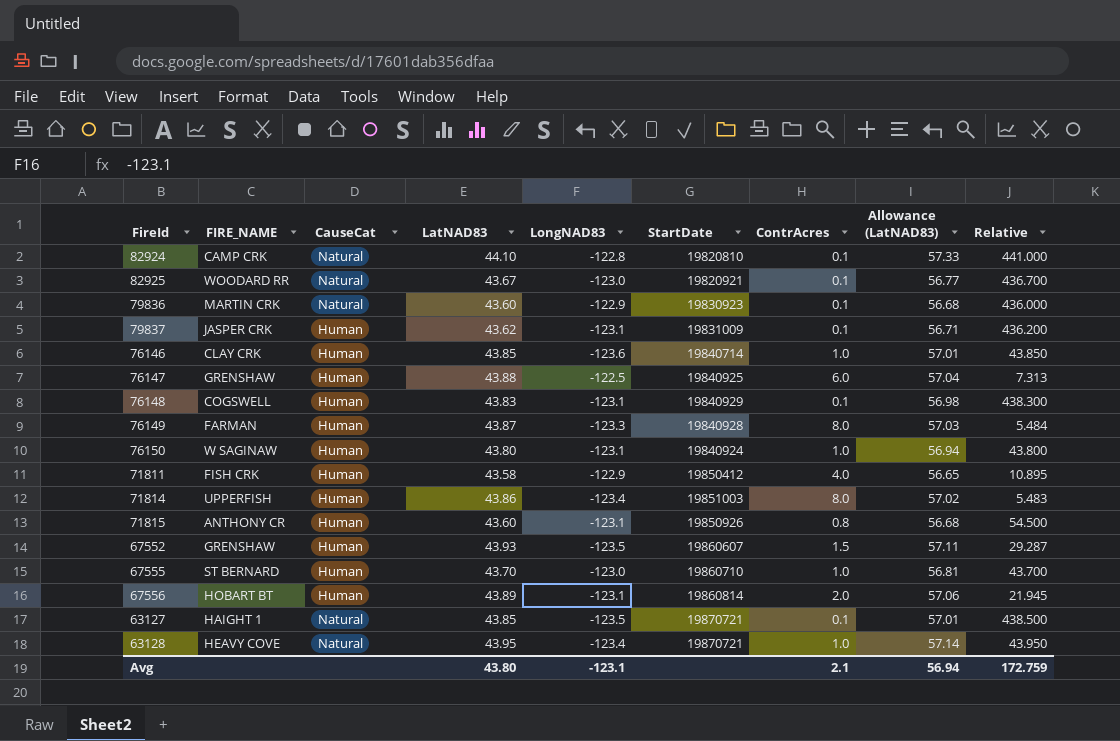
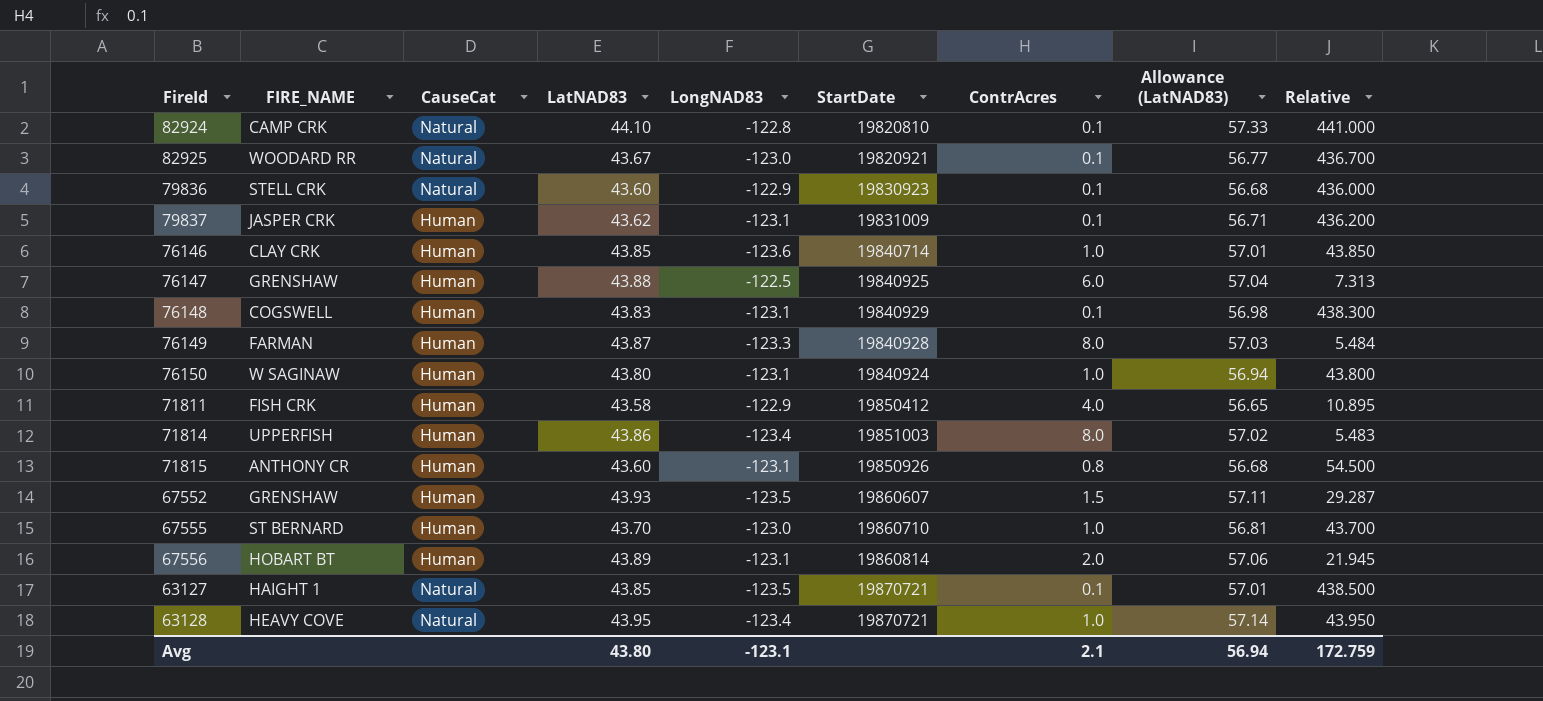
79836 | FIRE_NAME: MARTIN CRK -> STELL CRK

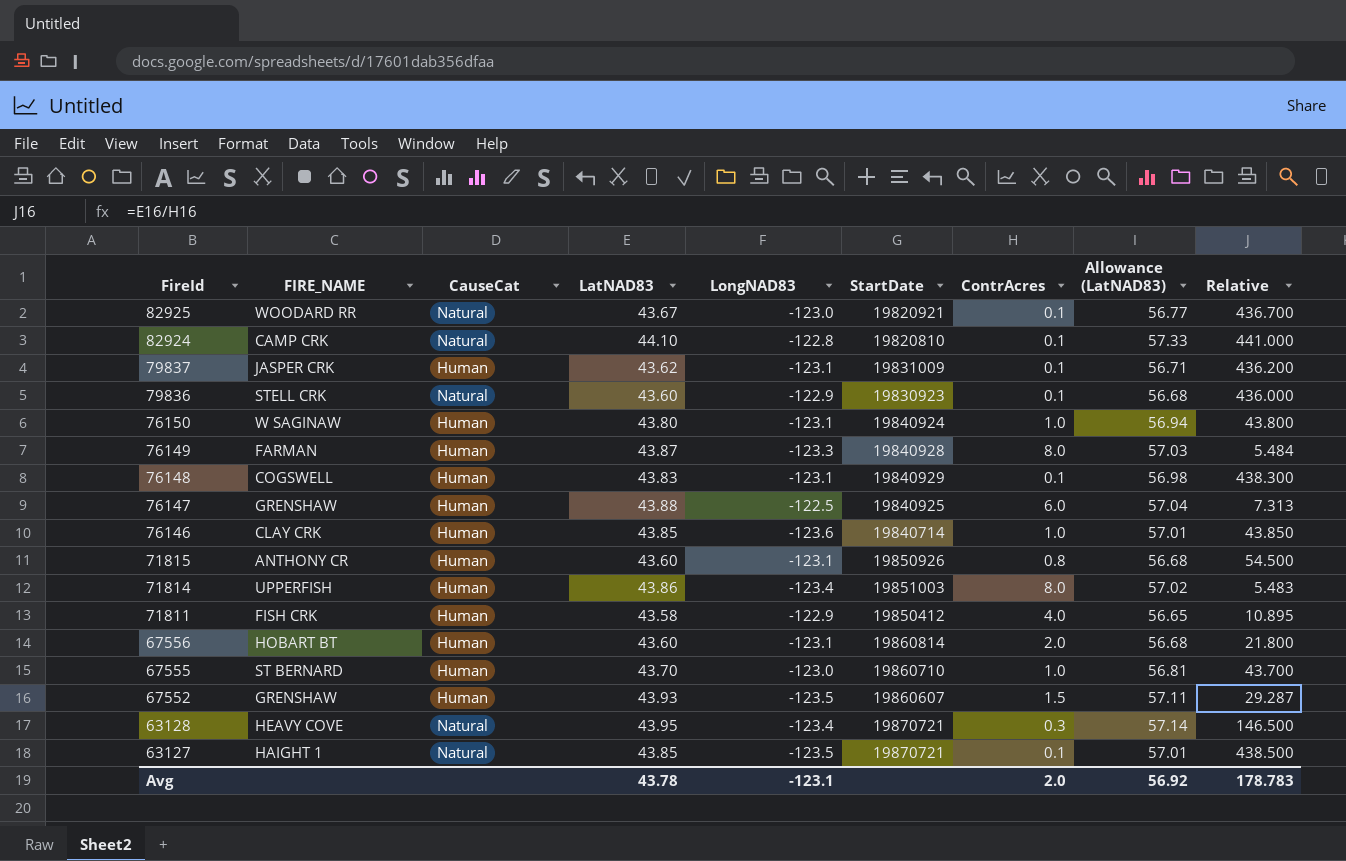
row order: none -> FireId descending
67556 | LatNAD83: 43.89 -> 43.60
67556 | Allowance (LatNAD83): 57.06 -> 56.68
67556 | Relative: 21.945 -> 21.800
63128 | ContrAcres: 1.0 -> 0.3
63128 | Relative: 43.950 -> 146.500
Avg | LatNAD83: 43.80 -> 43.78
Avg | ContrAcres: 2.1 -> 2.0
Avg | Allowance (LatNAD83): 56.94 -> 56.92
Avg | Relative: 172.759 -> 178.783

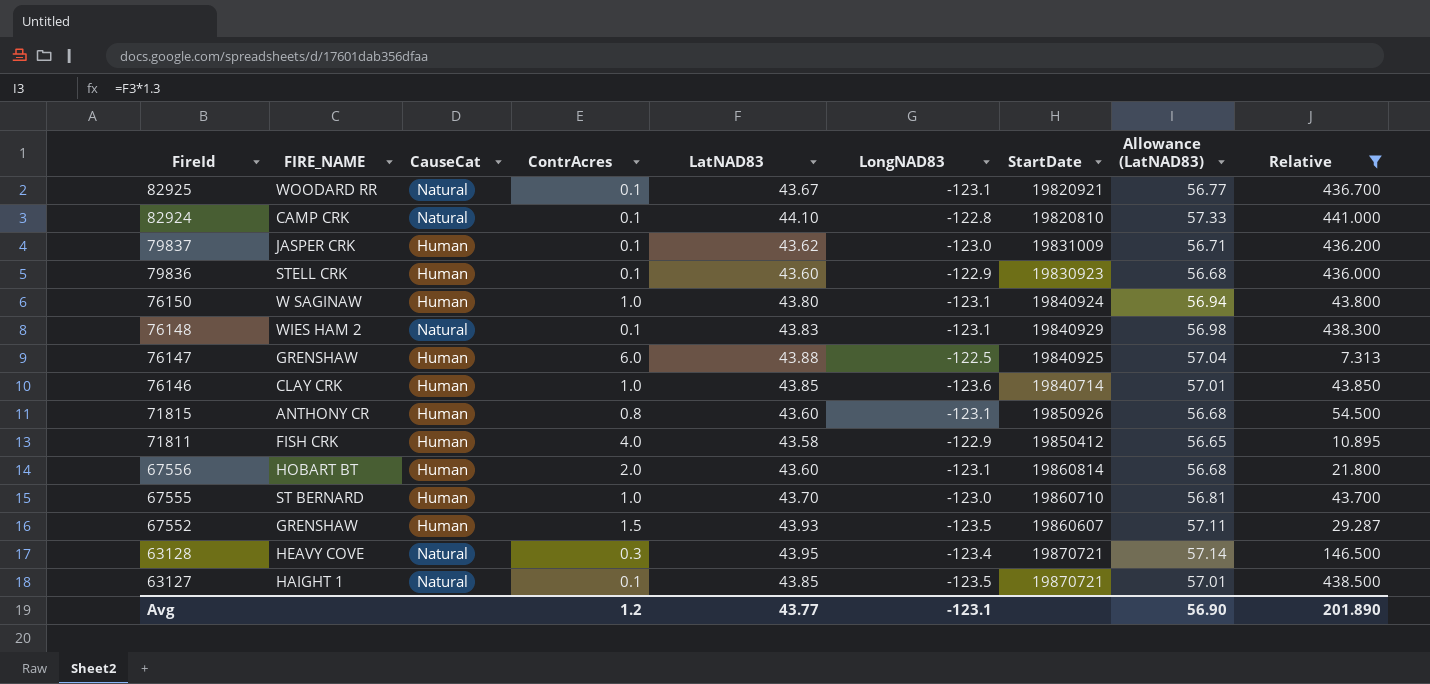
filter: none -> Relative >= 7.313
column ContrAcres | position: 7 -> 4
82925 | LongNAD83: -123.0 -> -123.1
79837 | LongNAD83: -123.1 -> -123.0
79836 | CauseCat: Natural -> Human
76148 | FIRE_NAME: COGSWELL -> WIES HAM 2
76148 | CauseCat: Human -> Natural
Avg | ContrAcres: 2.0 -> 1.2
Avg | LatNAD83: 43.78 -> 43.77
Avg | Allowance (LatNAD83): 56.92 -> 56.90
Avg | Relative: 178.783 -> 201.890

